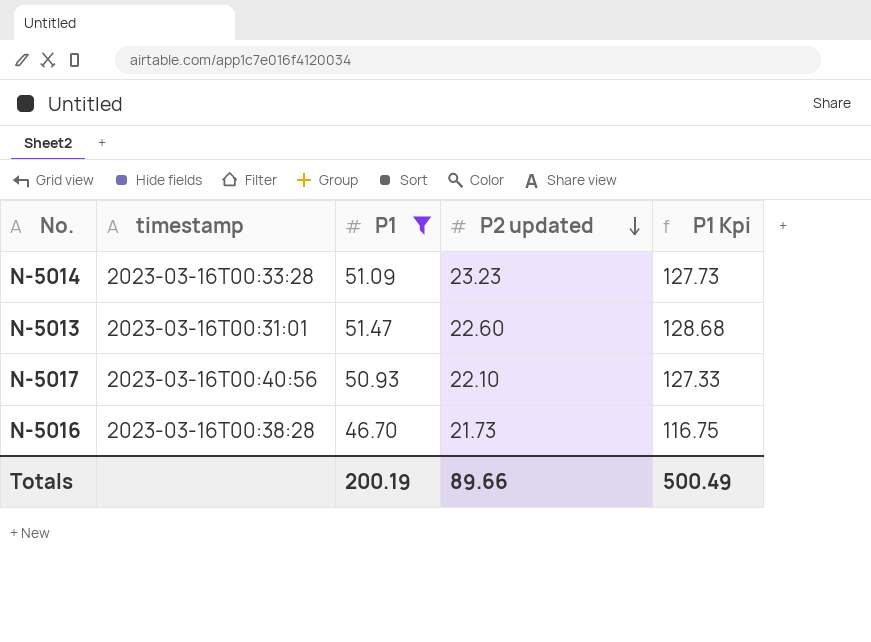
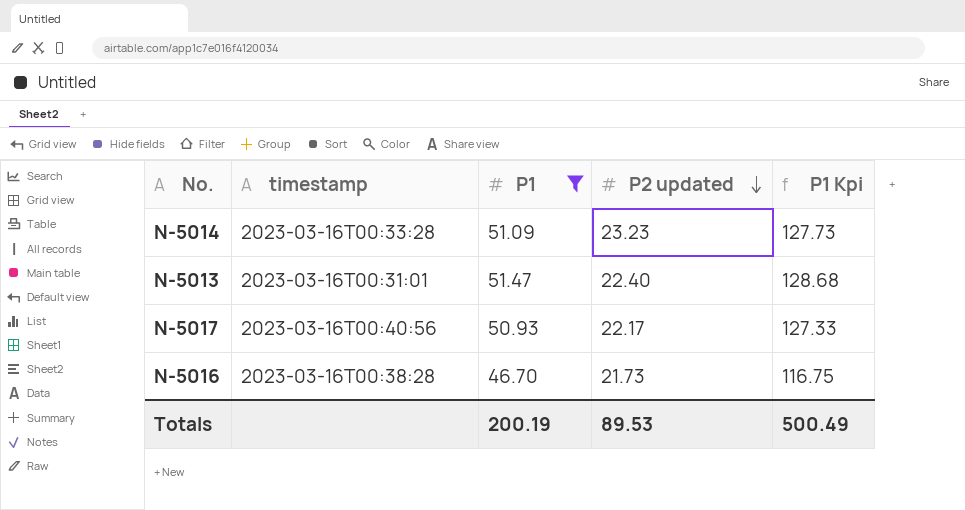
N-5013 | P2 updated: 22.60 -> 22.40
N-5017 | P2 updated: 22.10 -> 22.17
Totals | P2 updated: 89.66 -> 89.53

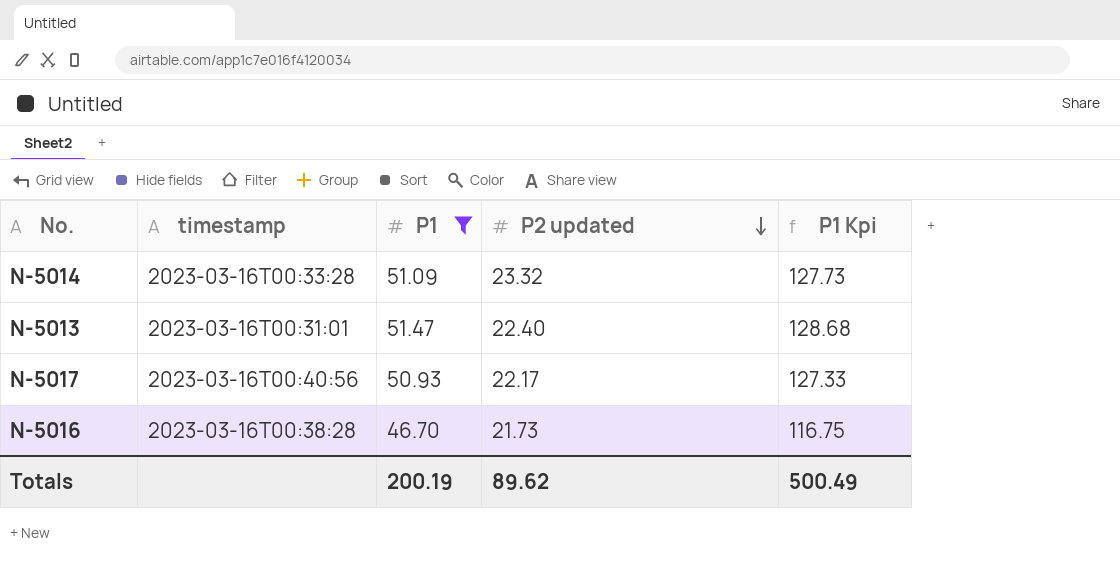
N-5014 | P2 updated: 23.23 -> 23.32
Totals | P2 updated: 89.53 -> 89.62

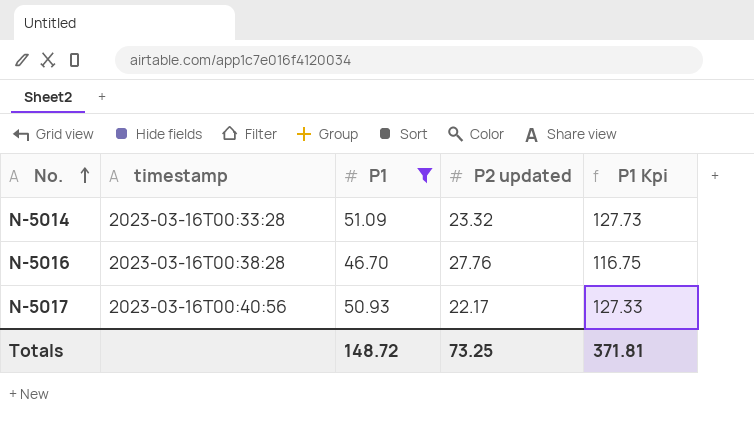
row order: P2 updated descending -> No. ascending
row N-5013: 2023-03-16T00:31:01 | 51.47 | 22.40 | 128.68 -> none
N-5016 | P2 updated: 21.73 -> 27.76
Totals | P1: 200.19 -> 148.72
Totals | P2 updated: 89.62 -> 73.25
Totals | P1 Kpi: 500.49 -> 371.81

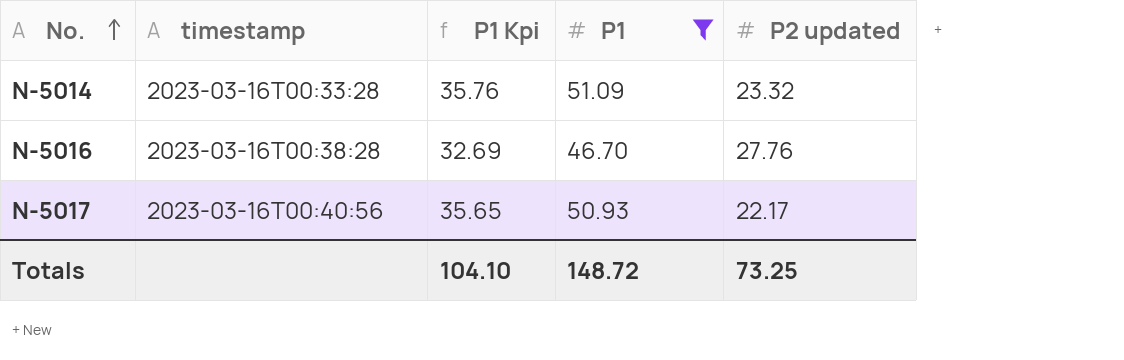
column P1 Kpi | formula: [P1] * 2.5 -> [P1] * 0.7
column P1 Kpi | position: 5 -> 3
Totals | P1 Kpi: 371.81 -> 104.10

